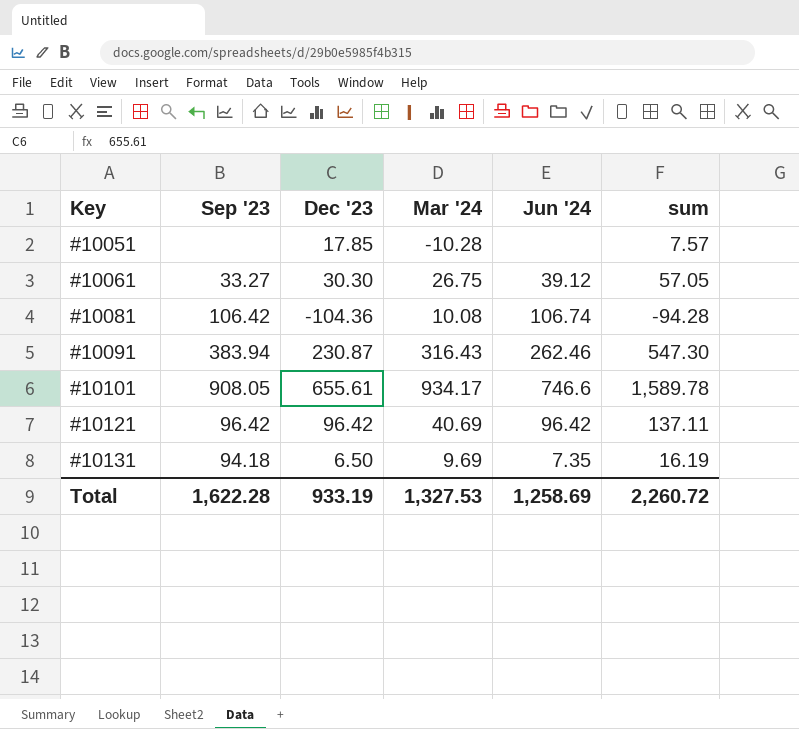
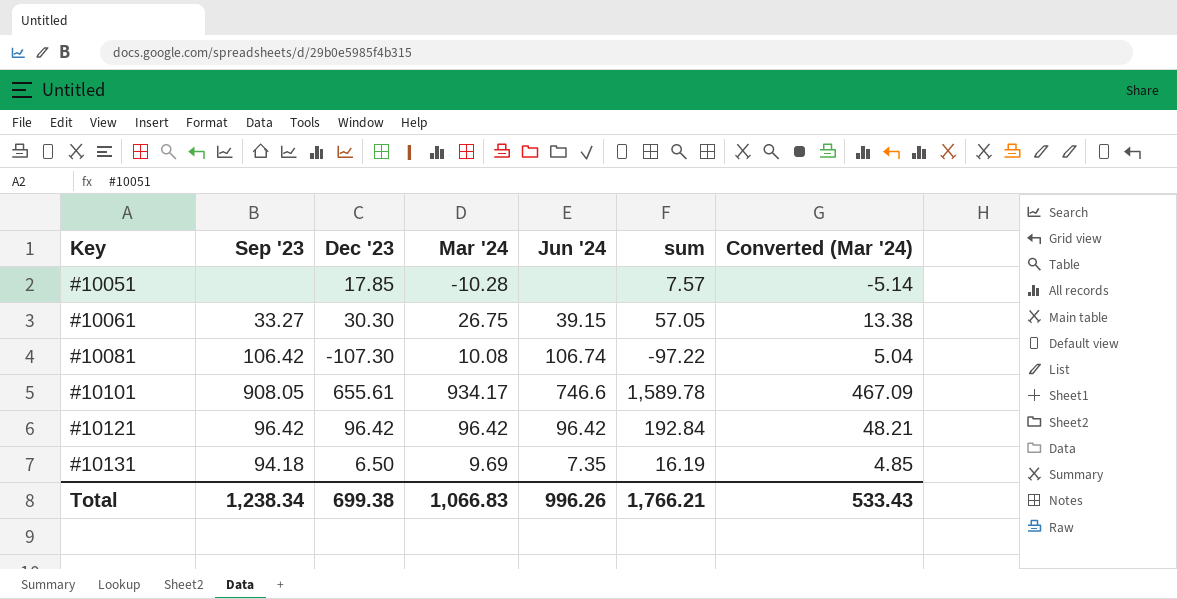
column Converted (Mar '24) | formula: none -> [Mar '24] * 0.5
row #10091: 383.94 | 230.87 | 316.43 | 262.46 | 547.30 -> none
#10061 | Jun '24: 39.12 -> 39.15
#10081 | Dec '23: -104.36 -> -107.30
#10081 | sum: -94.28 -> -97.22
#10121 | Mar '24: 40.69 -> 96.42
#10121 | sum: 137.11 -> 192.84
Total | Sep '23: 1,622.28 -> 1,238.34
Total | Dec '23: 933.19 -> 699.38
Total | Mar '24: 1,327.53 -> 1,066.83
Total | Jun '24: 1,258.69 -> 996.26
Total | sum: 2,260.72 -> 1,766.21

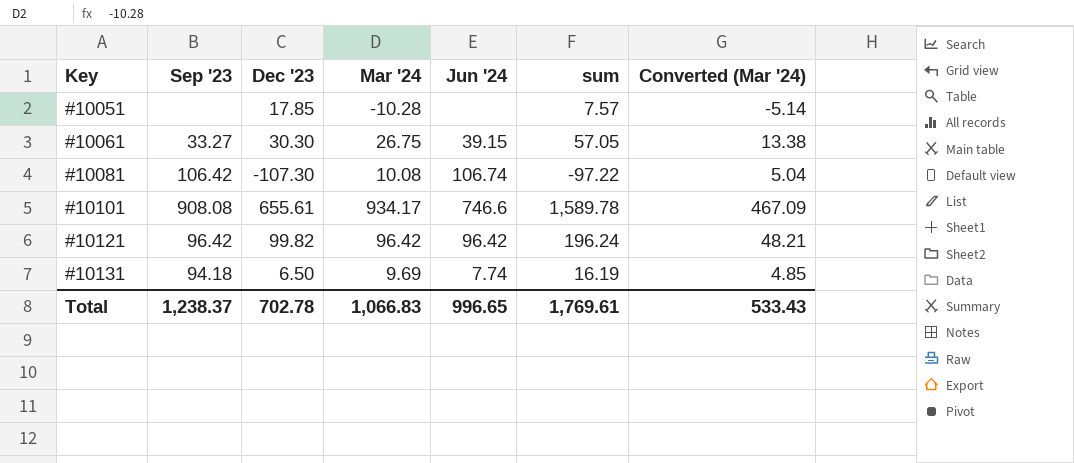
#10101 | Sep '23: 908.05 -> 908.08
#10121 | Dec '23: 96.42 -> 99.82
#10121 | sum: 192.84 -> 196.24
#10131 | Jun '24: 7.35 -> 7.74
Total | Sep '23: 1,238.34 -> 1,238.37
Total | Dec '23: 699.38 -> 702.78
Total | Jun '24: 996.26 -> 996.65
Total | sum: 1,766.21 -> 1,769.61

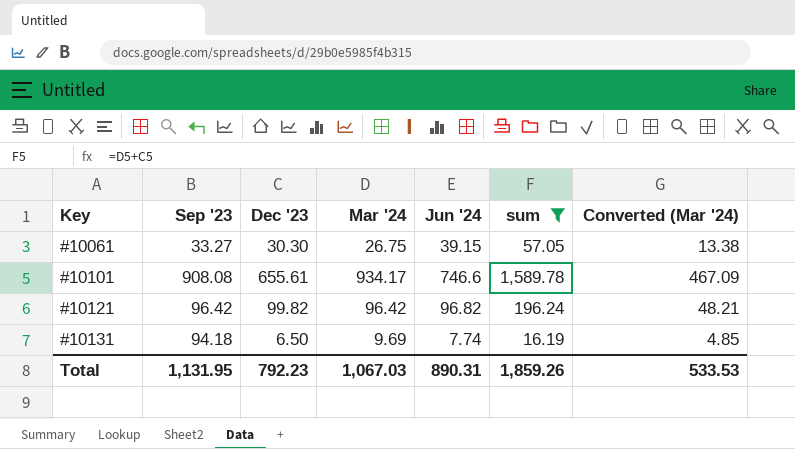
filter: none -> sum >= 16.19
#10121 | Jun '24: 96.42 -> 96.82
Total | Sep '23: 1,238.37 -> 1,131.95
Total | Dec '23: 702.78 -> 792.23
Total | Mar '24: 1,066.83 -> 1,067.03
Total | Jun '24: 996.65 -> 890.31
Total | sum: 1,769.61 -> 1,859.26
Total | Converted (Mar '24): 533.43 -> 533.53

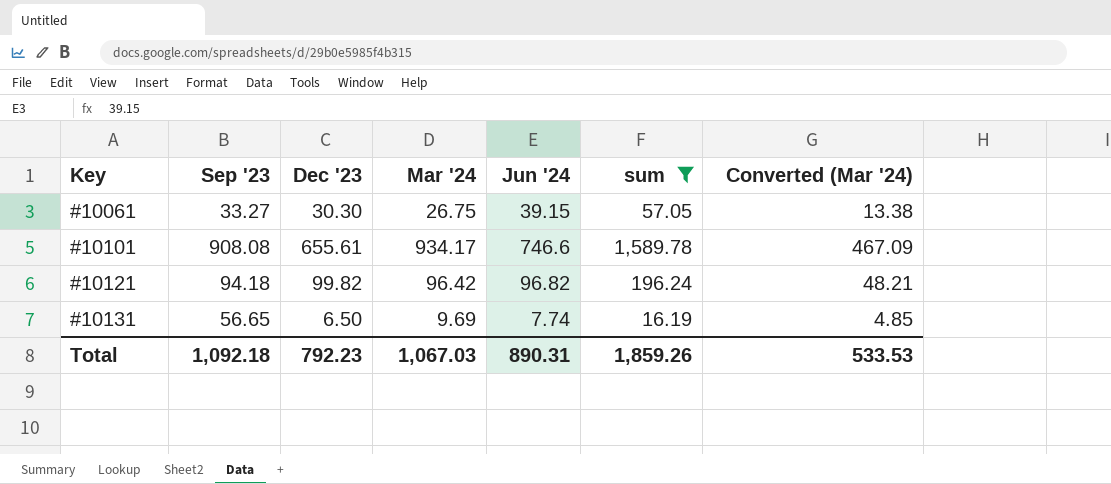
#10121 | Sep '23: 96.42 -> 94.18
#10131 | Sep '23: 94.18 -> 56.65
Total | Sep '23: 1,131.95 -> 1,092.18

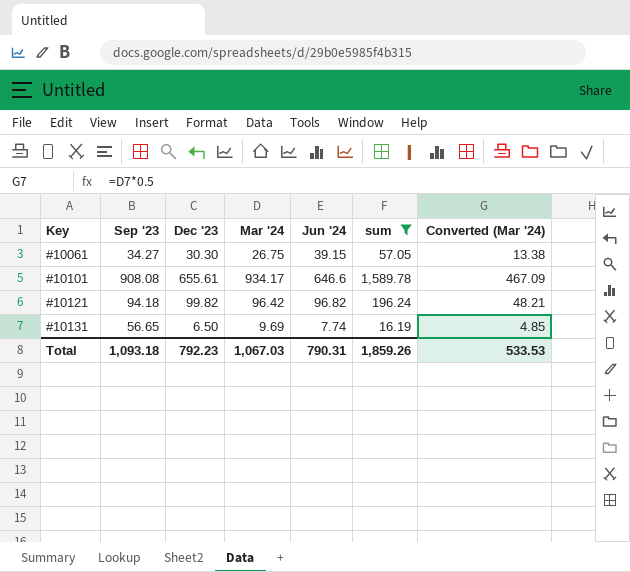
#10061 | Sep '23: 33.27 -> 34.27
#10101 | Jun '24: 746.6 -> 646.6
Total | Sep '23: 1,092.18 -> 1,093.18
Total | Jun '24: 890.31 -> 790.31

